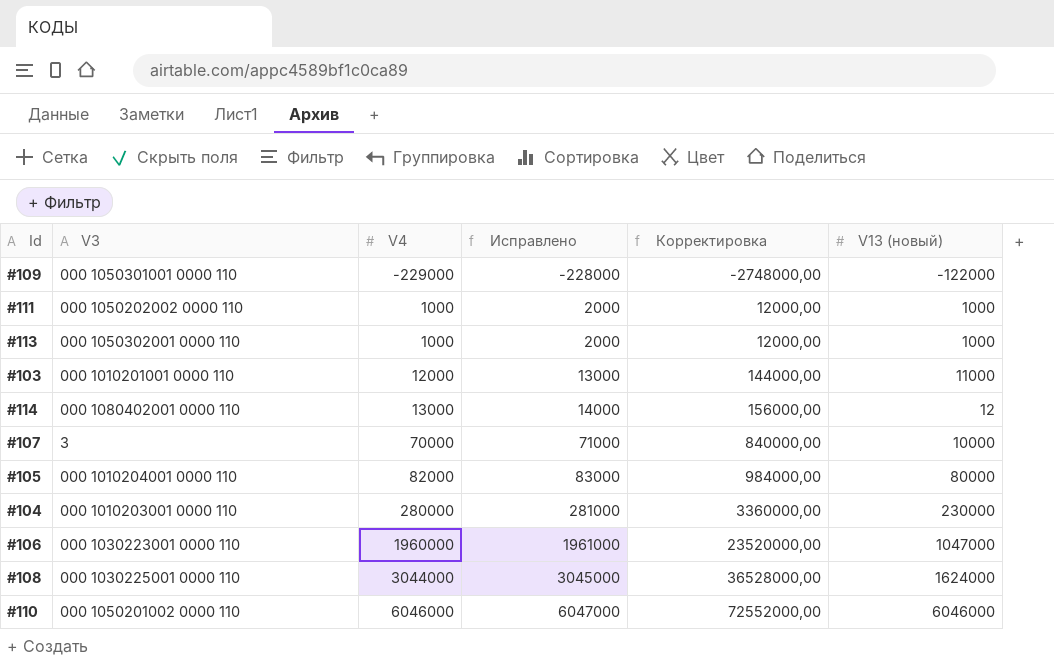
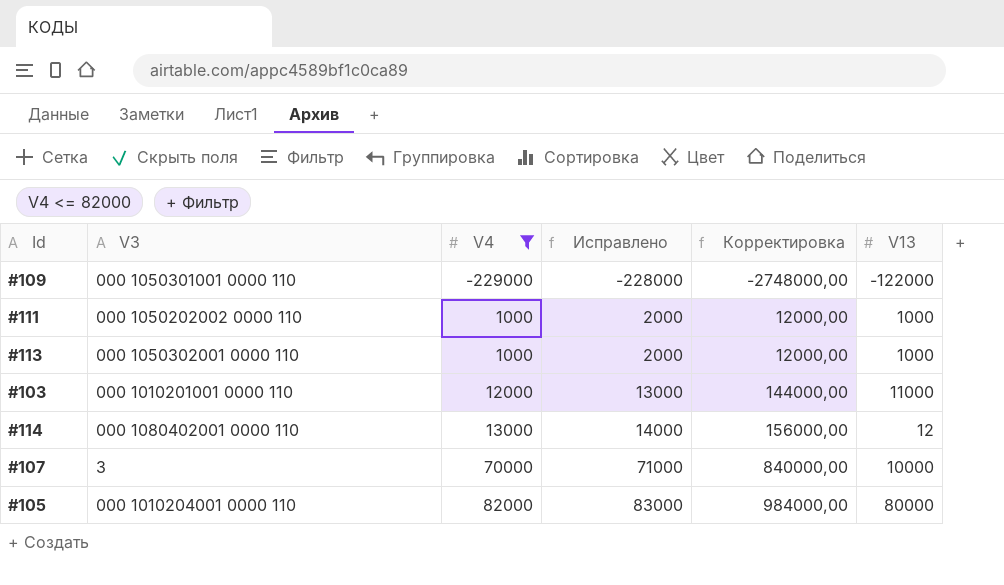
filter: none -> V4 <= 82000
column name: V13 (новый) -> V13

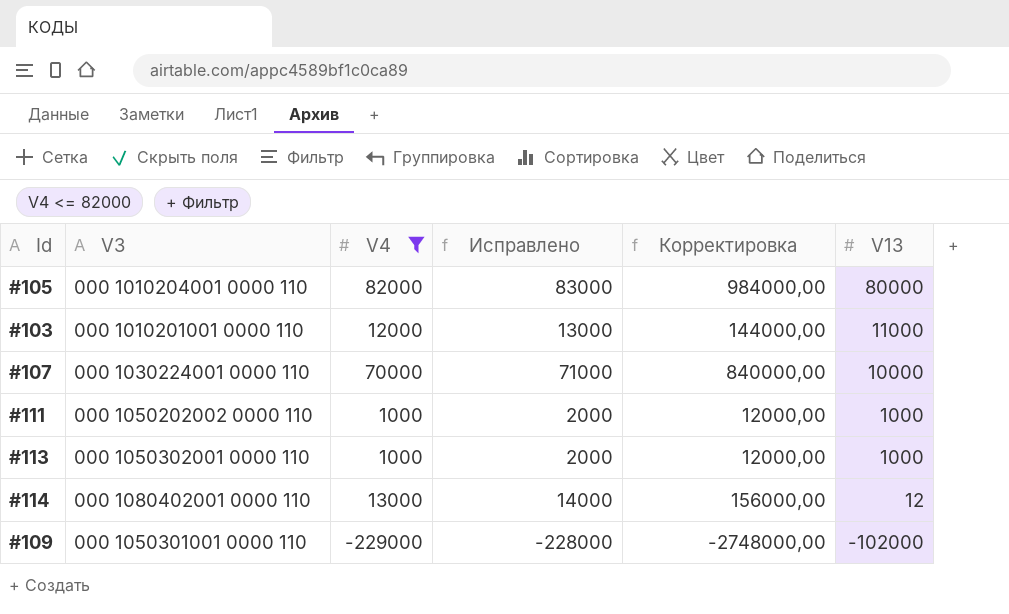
row order: V4 ascending -> V13 descending
#107 | V3: 3 -> 000 1030224001 0000 110
#109 | V13: -122000 -> -102000

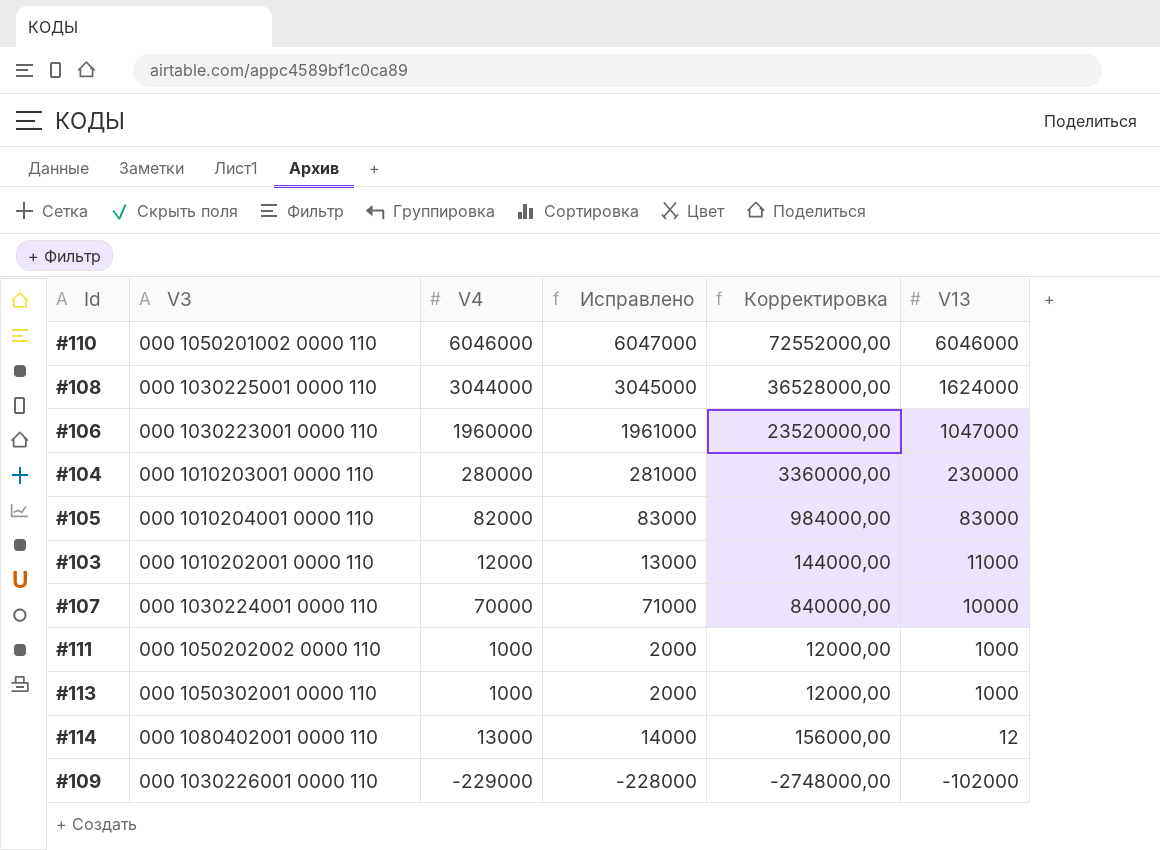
filter: V4 <= 82000 -> none
#105 | V13: 80000 -> 83000
#103 | V3: 000 1010201001 0000 110 -> 000 1010202001 0000 110
#109 | V3: 000 1050301001 0000 110 -> 000 1030226001 0000 110

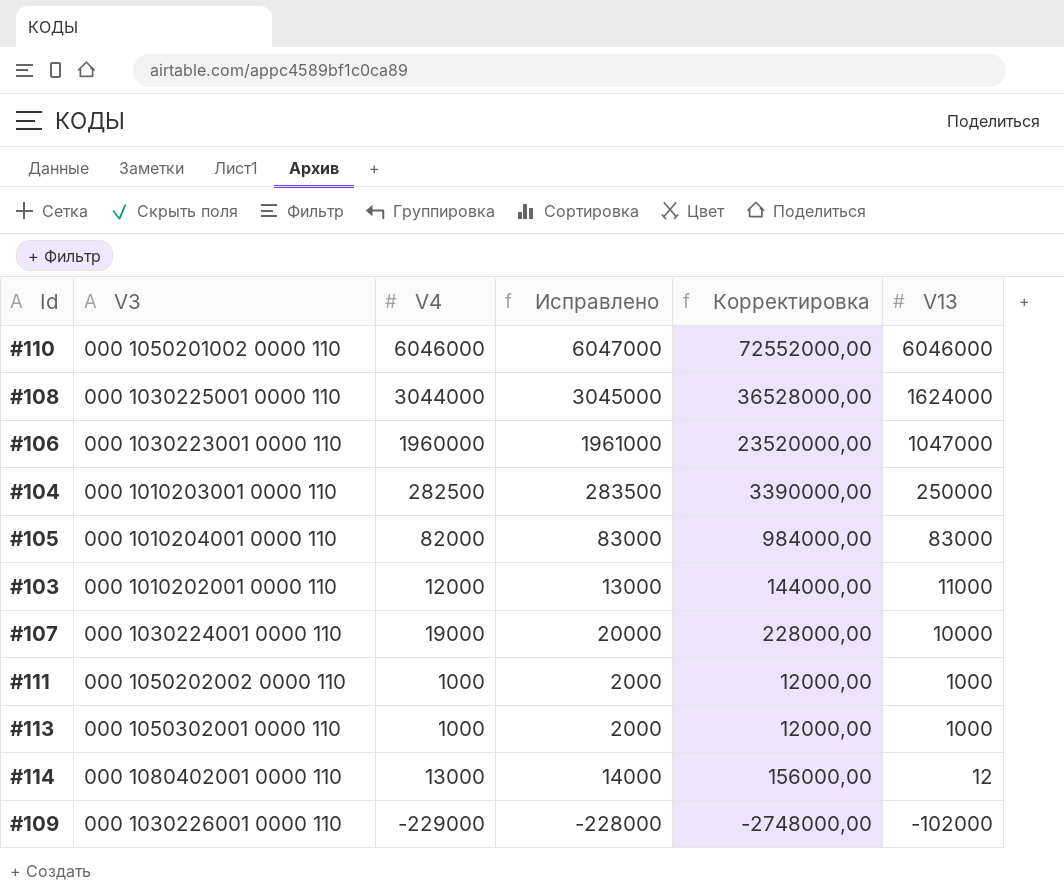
#104 | V4: 280000 -> 282500
#104 | Исправлено: 281000 -> 283500
#104 | Корректировка: 3360000,00 -> 3390000,00
#104 | V13: 230000 -> 250000
#107 | V4: 70000 -> 19000
#107 | Исправлено: 71000 -> 20000
#107 | Корректировка: 840000,00 -> 228000,00

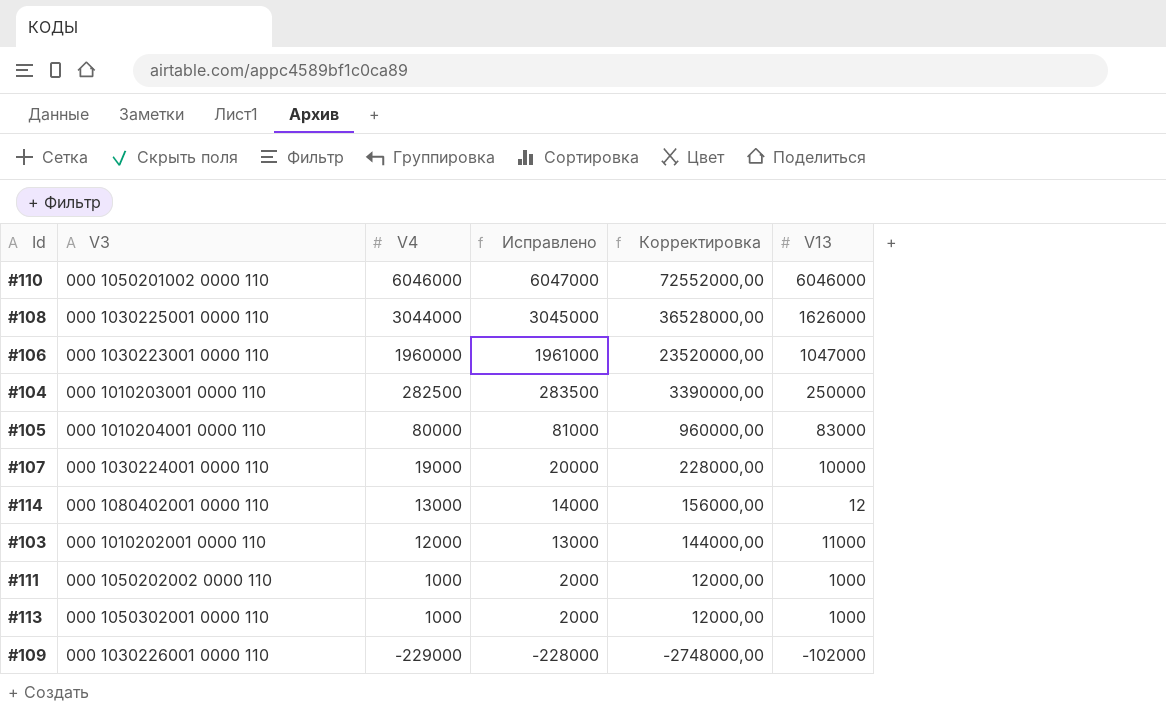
row order: V13 descending -> V4 descending
#108 | V13: 1624000 -> 1626000
#105 | V4: 82000 -> 80000
#105 | Исправлено: 83000 -> 81000
#105 | Корректировка: 984000,00 -> 960000,00

